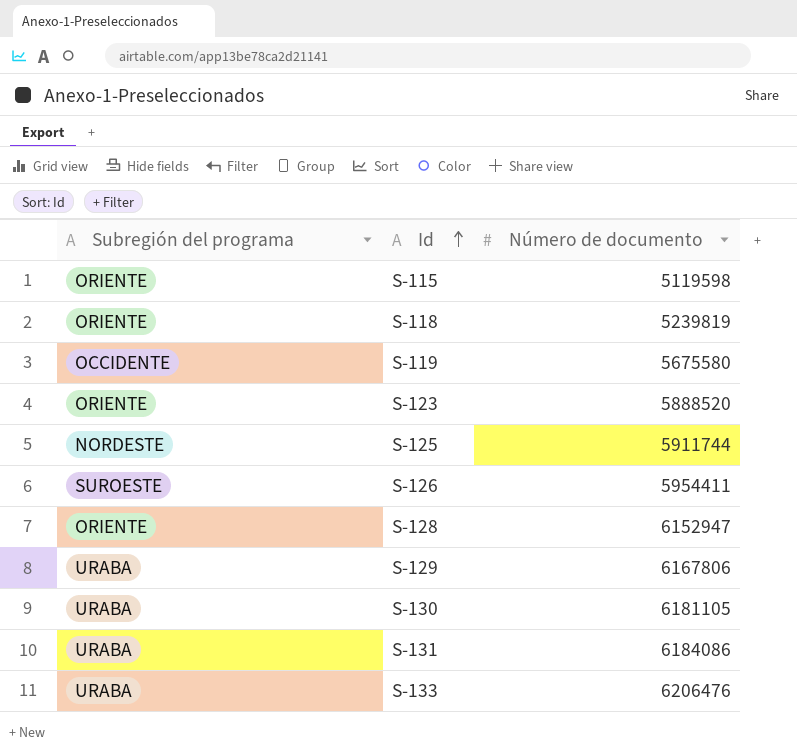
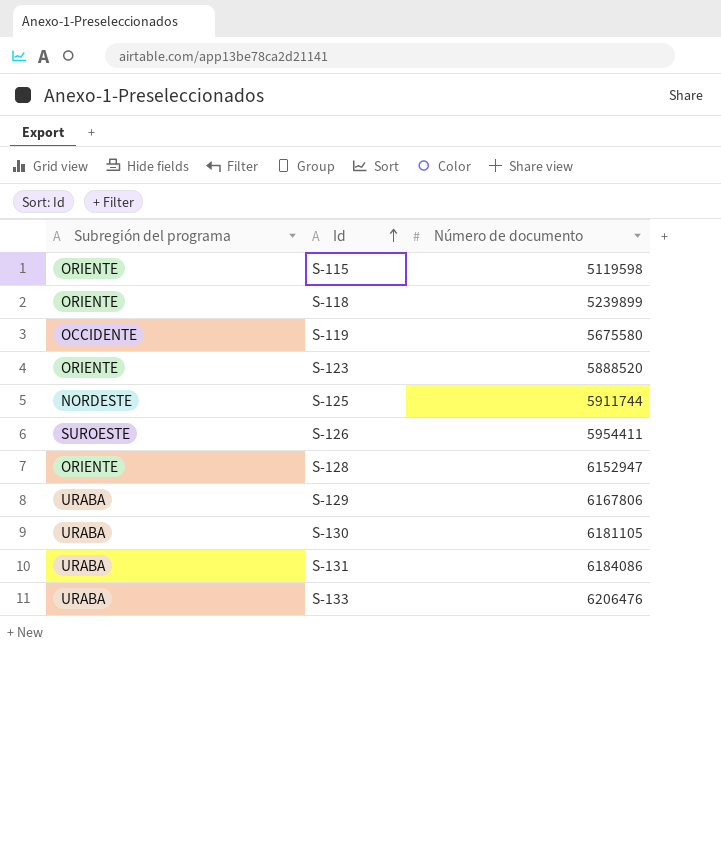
S-118 | Número de documento: 5239819 -> 5239899

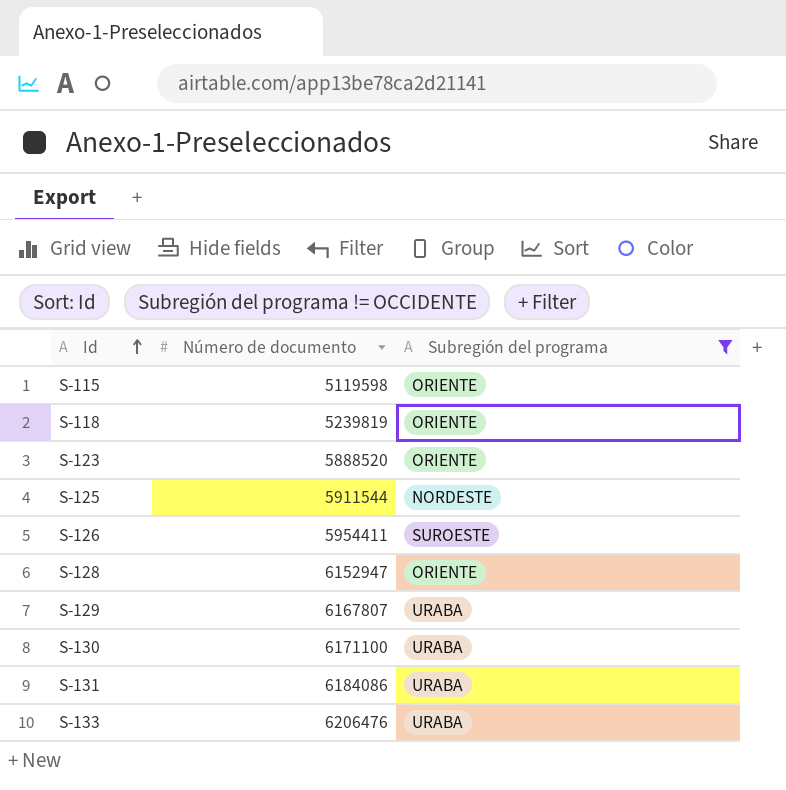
filter: none -> Subregión del programa != OCCIDENTE
column Subregión del programa | position: 1 -> 3
S-118 | Número de documento: 5239899 -> 5239819
S-125 | Número de documento: 5911744 -> 5911544
S-129 | Número de documento: 6167806 -> 6167807
S-130 | Número de documento: 6181105 -> 6171100

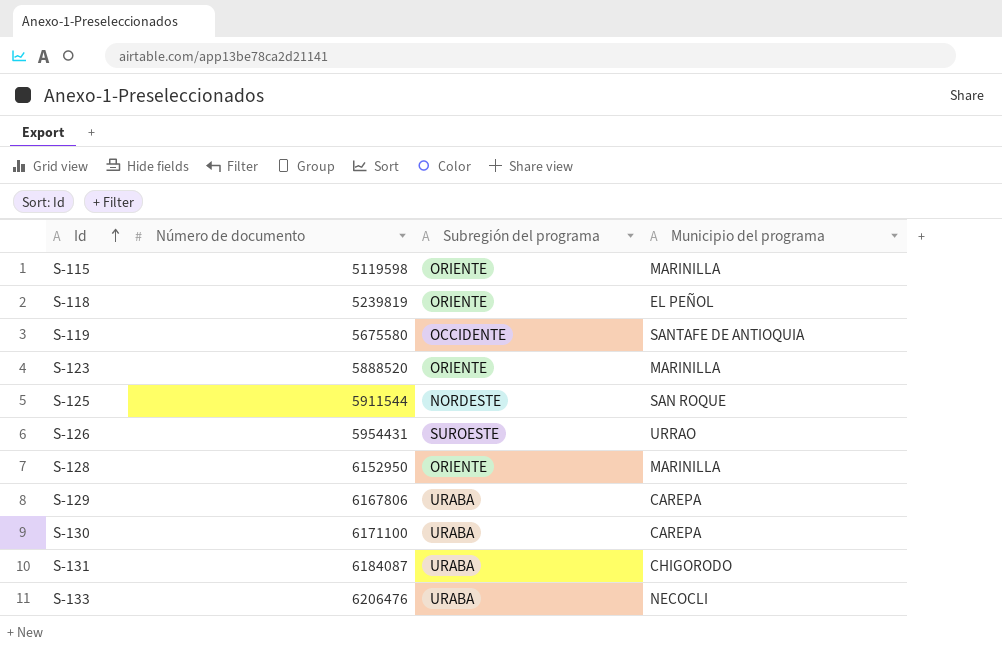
filter: Subregión del programa != OCCIDENTE -> none
column Municipio del programa | position: none -> 4
S-126 | Número de documento: 5954411 -> 5954431
S-128 | Número de documento: 6152947 -> 6152950
S-129 | Número de documento: 6167807 -> 6167806
S-131 | Número de documento: 6184086 -> 6184087

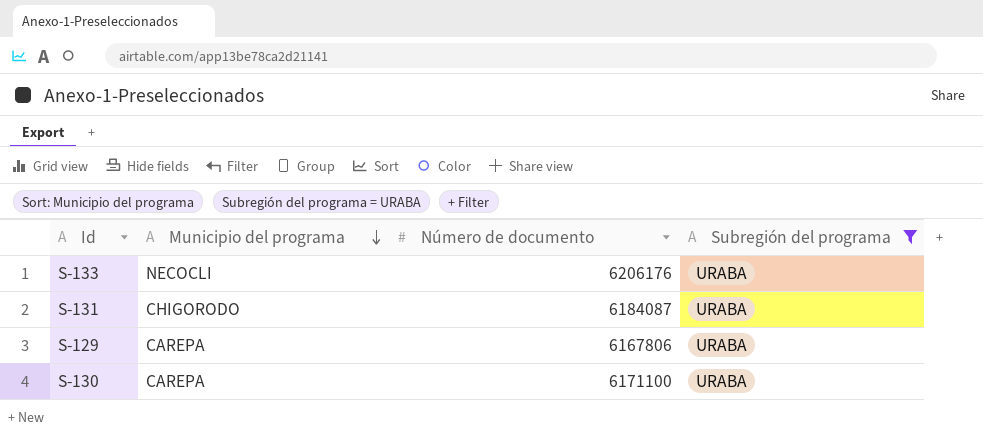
filter: none -> Subregión del programa = URABA
row order: Id ascending -> Municipio del programa descending
column Municipio del programa | position: 4 -> 2
S-133 | Número de documento: 6206476 -> 6206176

